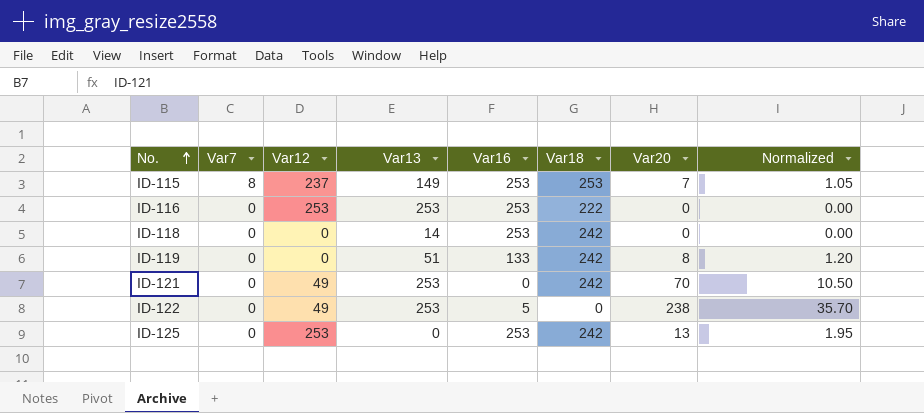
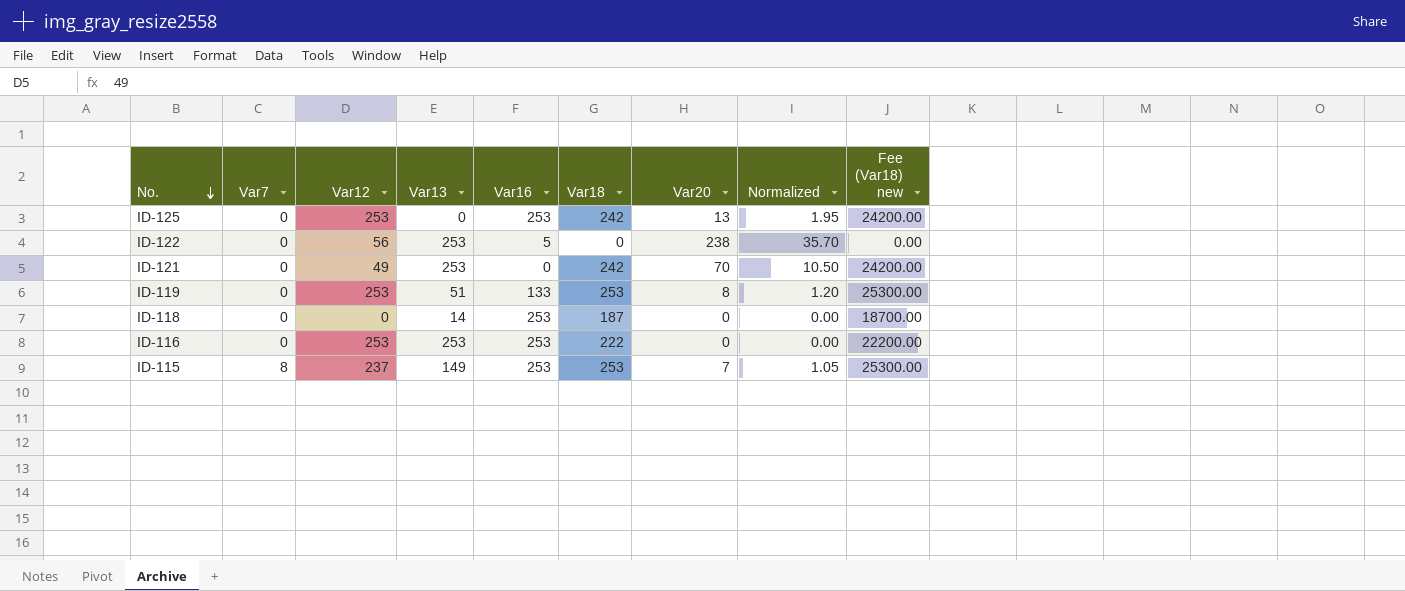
row order: No. ascending -> No. descending
column Fee (Var18) new | formula: none -> [Var18] * 100
ID-122 | Var12: 49 -> 56
ID-119 | Var12: 0 -> 253
ID-119 | Var18: 242 -> 253
ID-118 | Var18: 242 -> 187

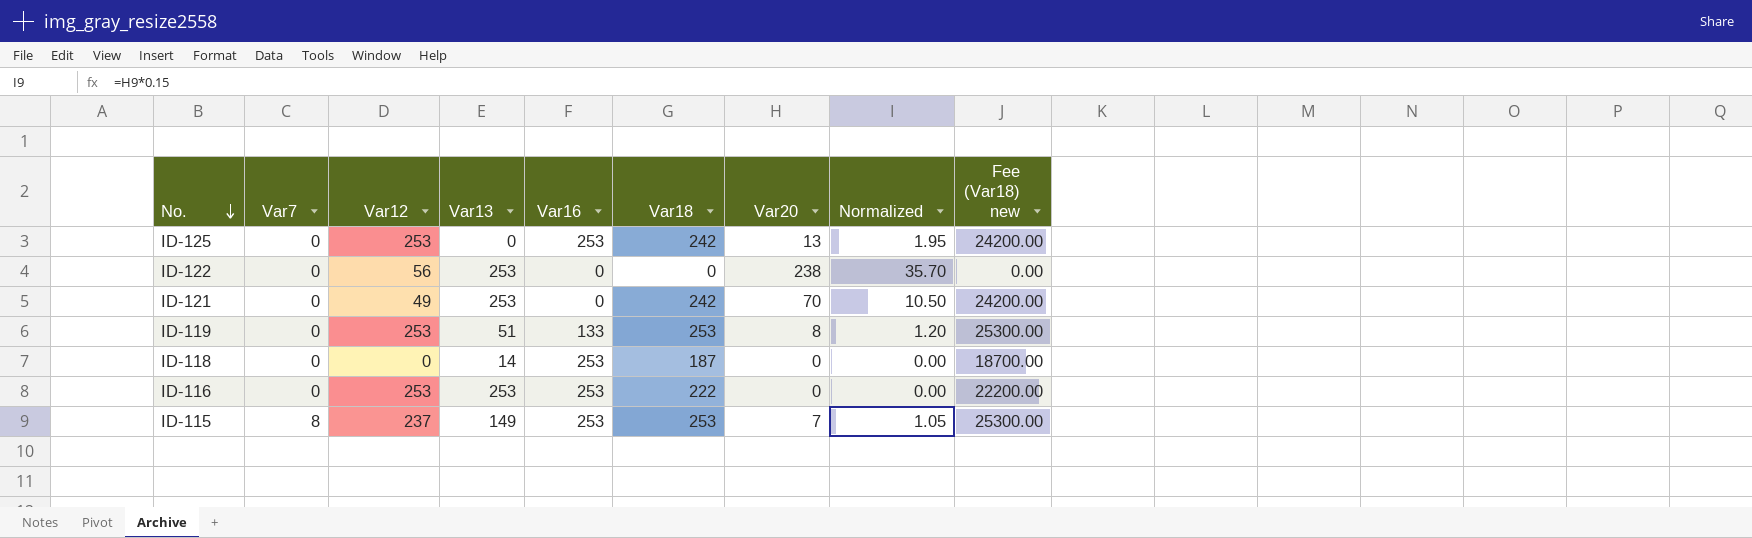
ID-122 | Var16: 5 -> 0

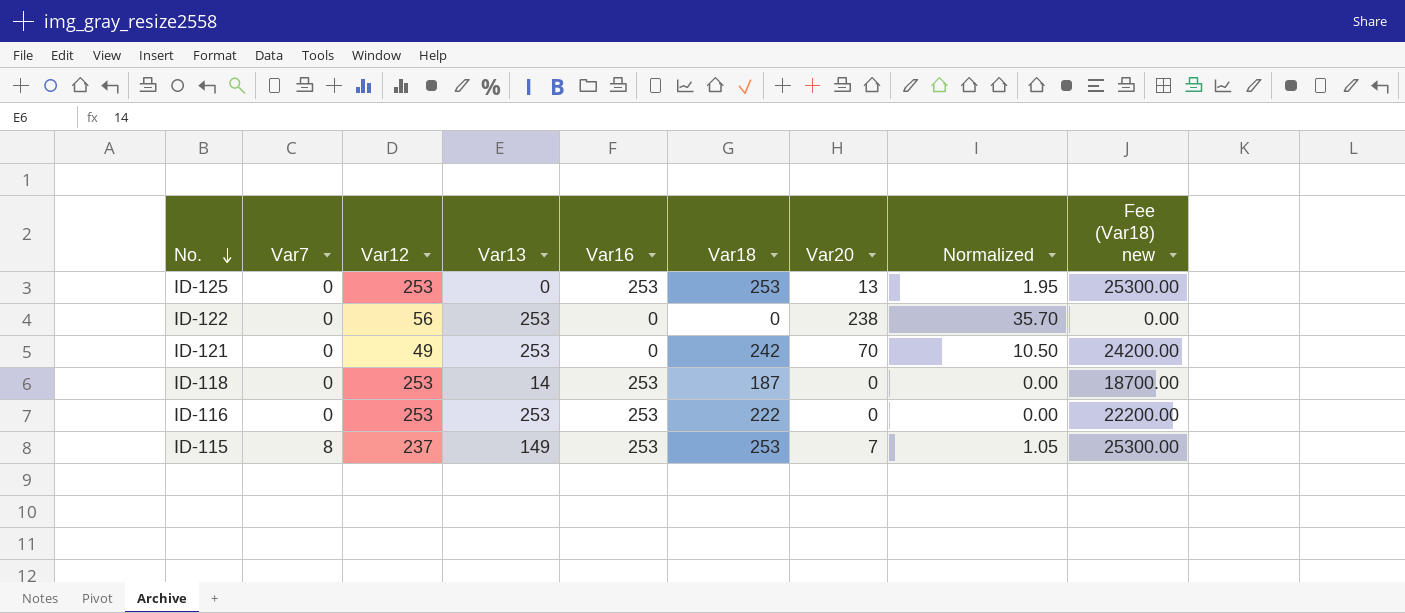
row ID-119: 0 | 253 | 51 | 133 | 253 | 8 | 1.20 | 25300.00 -> none
ID-125 | Var18: 242 -> 253
ID-125 | Fee (Var18) new: 24200.00 -> 25300.00
ID-118 | Var12: 0 -> 253

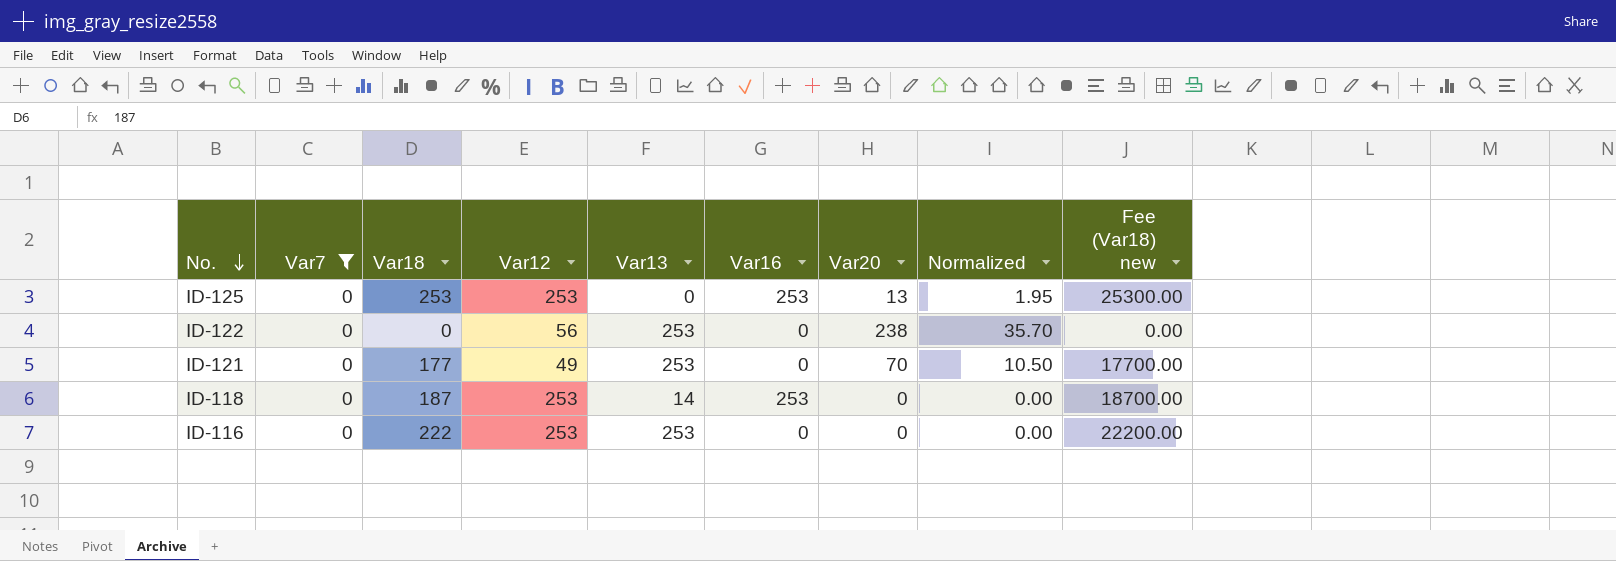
filter: none -> Var7 = 0
column Var18 | position: 6 -> 3
ID-121 | Var18: 242 -> 177
ID-121 | Fee (Var18) new: 24200.00 -> 17700.00
ID-116 | Var16: 253 -> 0

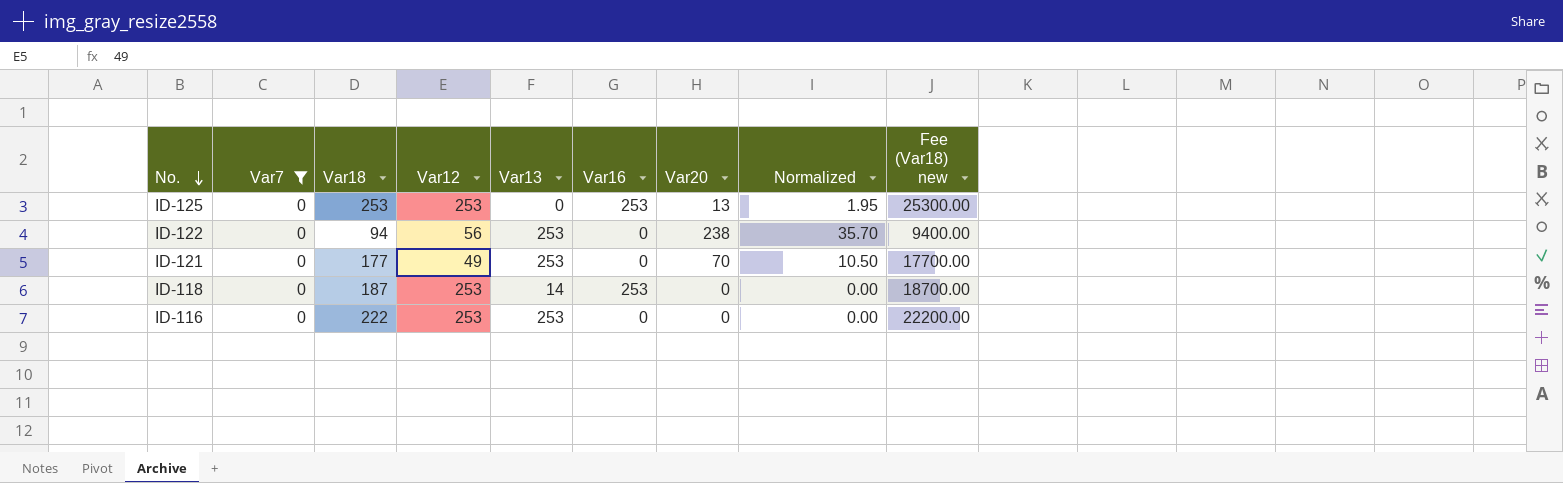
ID-122 | Var18: 0 -> 94
ID-122 | Fee (Var18) new: 0.00 -> 9400.00

